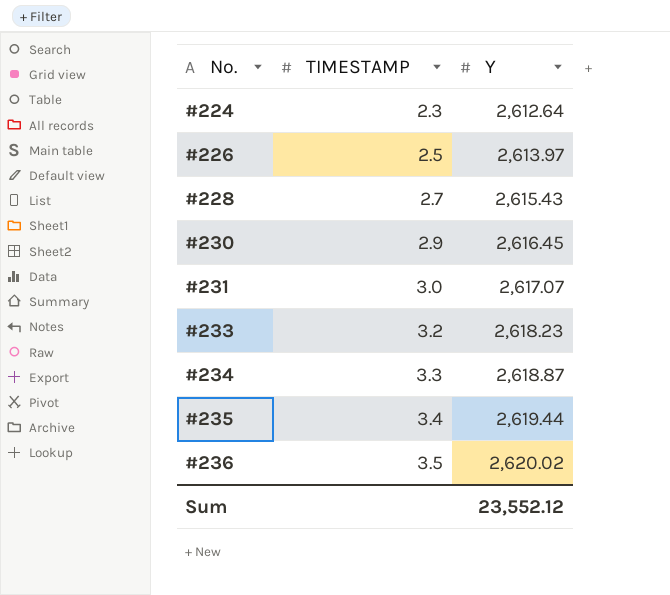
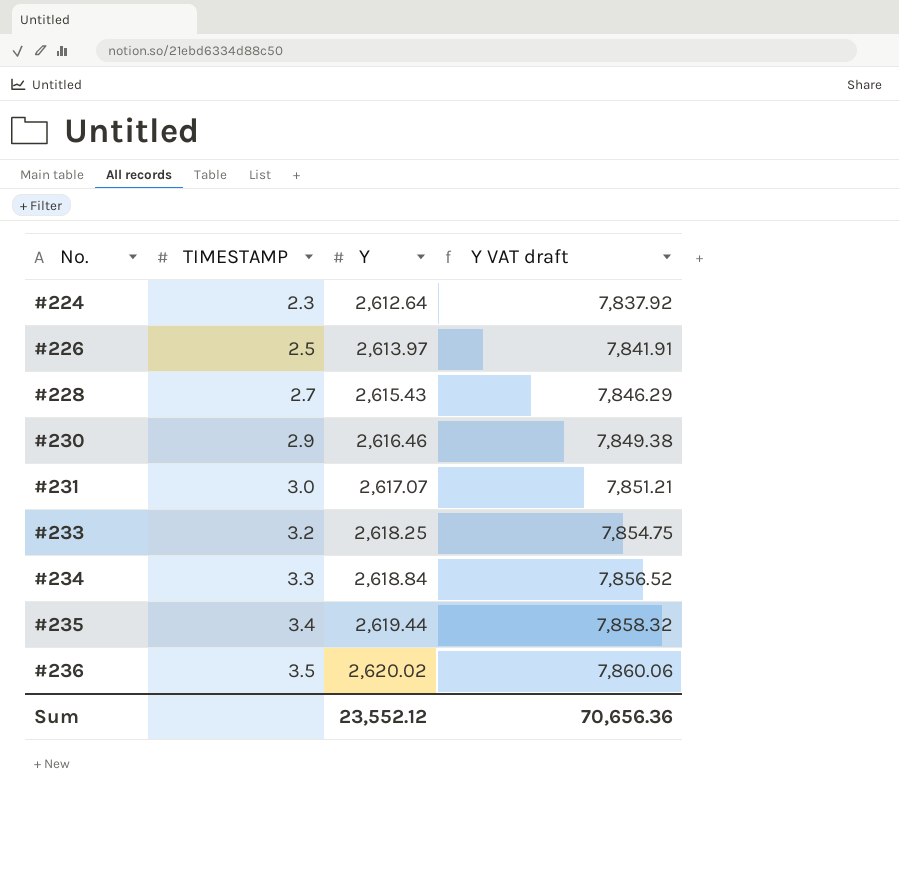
column Y VAT draft | formula: none -> [Y] * 3
#230 | Y: 2,616.45 -> 2,616.46
#233 | Y: 2,618.23 -> 2,618.25
#234 | Y: 2,618.87 -> 2,618.84

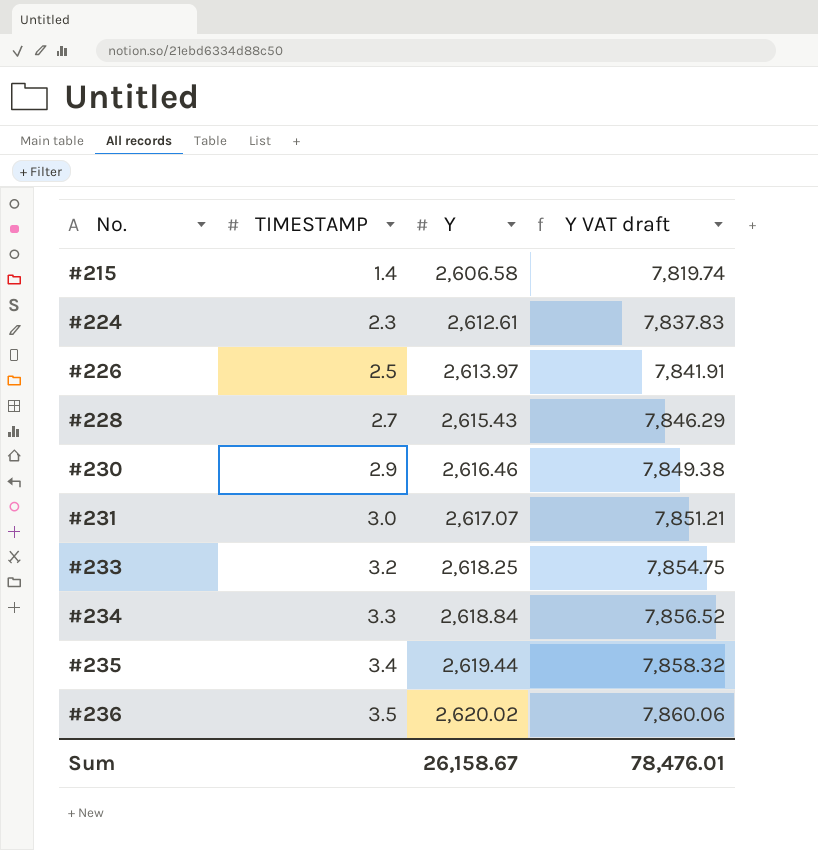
row #215: none -> 1.4 | 2,606.58 | 7,819.74
#224 | Y: 2,612.64 -> 2,612.61
#224 | Y VAT draft: 7,837.92 -> 7,837.83
Sum | Y: 23,552.12 -> 26,158.67
Sum | Y VAT draft: 70,656.36 -> 78,476.01

